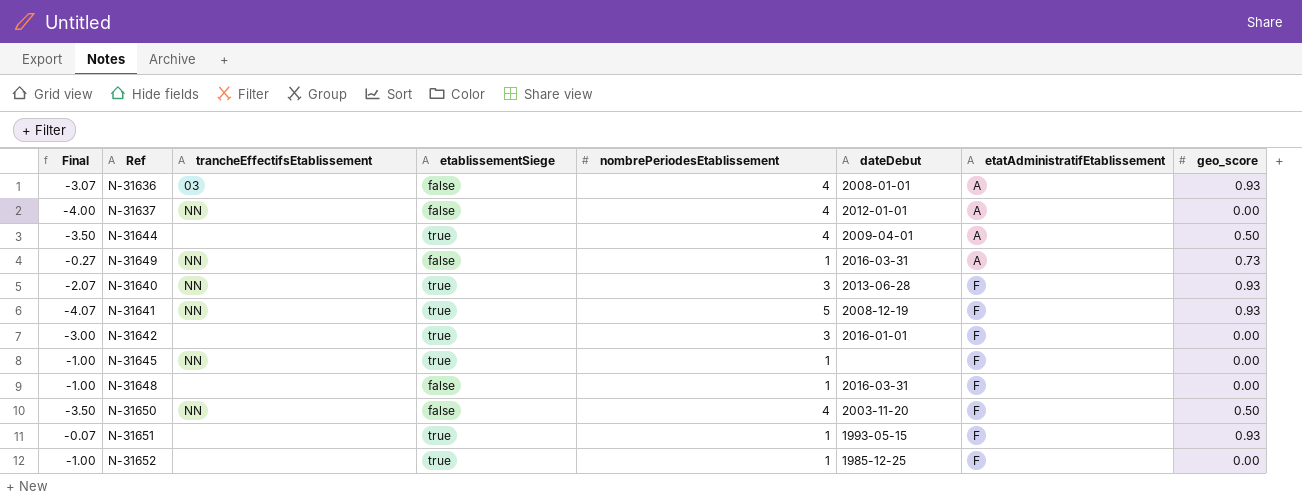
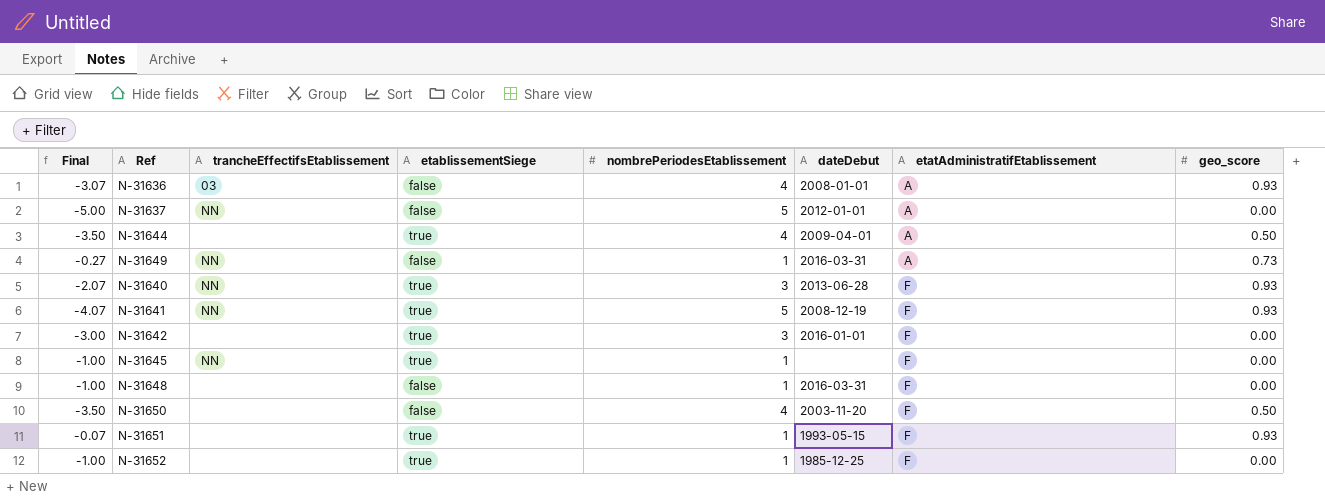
N-31637 | Final: -4.00 -> -5.00
N-31637 | nombrePeriodesEtablissement: 4 -> 5
N-31650 | trancheEffectifsEtablissement: NN -> none

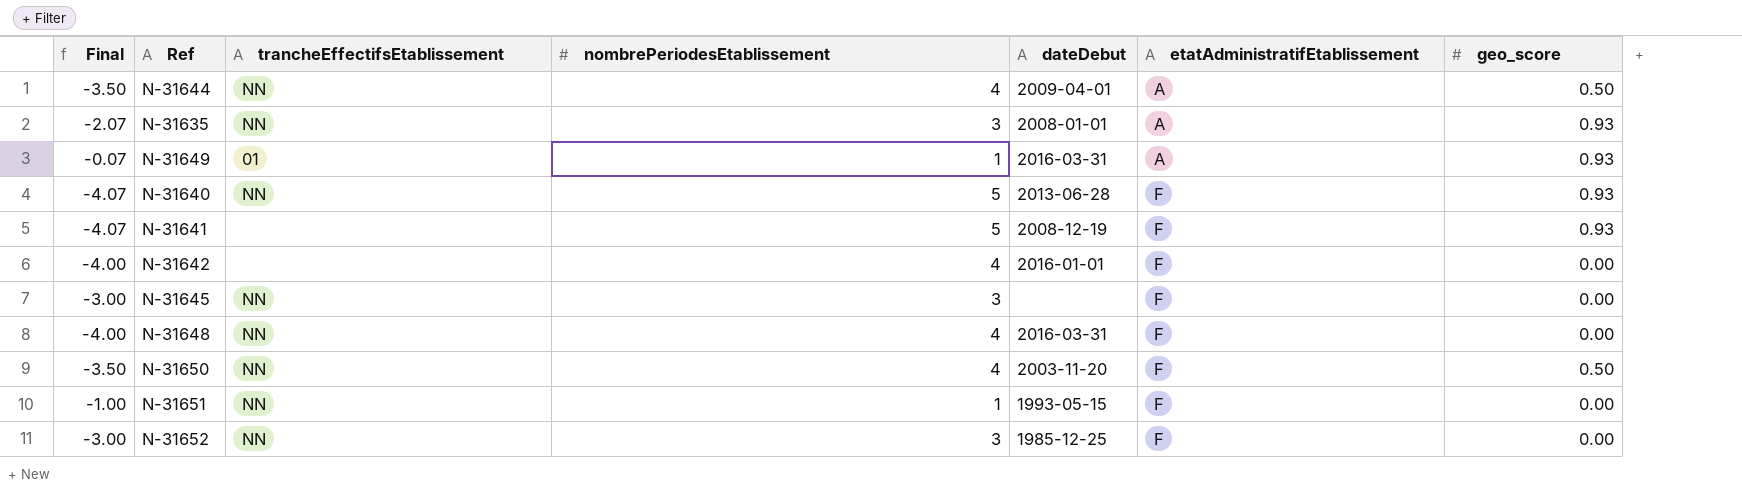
column etablissementSiege | position: 4 -> none
row N-31636: -3.07 | 03 | false | 4 | 2008-01-01 | A | 0.93 -> none
row N-31637: -5.00 | NN | false | 5 | 2012-01-01 | A | 0.00 -> none
N-31644 | trancheEffectifsEtablissement: none -> NN
row N-31635: none -> -2.07 | NN | 3 | 2008-01-01 | A | 0.93
N-31649 | Final: -0.27 -> -0.07
N-31649 | trancheEffectifsEtablissement: NN -> 01
N-31649 | geo_score: 0.73 -> 0.93
N-31640 | Final: -2.07 -> -4.07
N-31640 | nombrePeriodesEtablissement: 3 -> 5
N-31641 | trancheEffectifsEtablissement: NN -> none
N-31642 | Final: -3.00 -> -4.00
N-31642 | nombrePeriodesEtablissement: 3 -> 4
N-31645 | Final: -1.00 -> -3.00
N-31645 | nombrePeriodesEtablissement: 1 -> 3
N-31648 | Final: -1.00 -> -4.00
N-31648 | trancheEffectifsEtablissement: none -> NN
N-31648 | nombrePeriodesEtablissement: 1 -> 4
N-31650 | trancheEffectifsEtablissement: none -> NN
N-31651 | Final: -0.07 -> -1.00
N-31651 | trancheEffectifsEtablissement: none -> NN
N-31651 | geo_score: 0.93 -> 0.00
N-31652 | Final: -1.00 -> -3.00
N-31652 | trancheEffectifsEtablissement: none -> NN
N-31652 | nombrePeriodesEtablissement: 1 -> 3

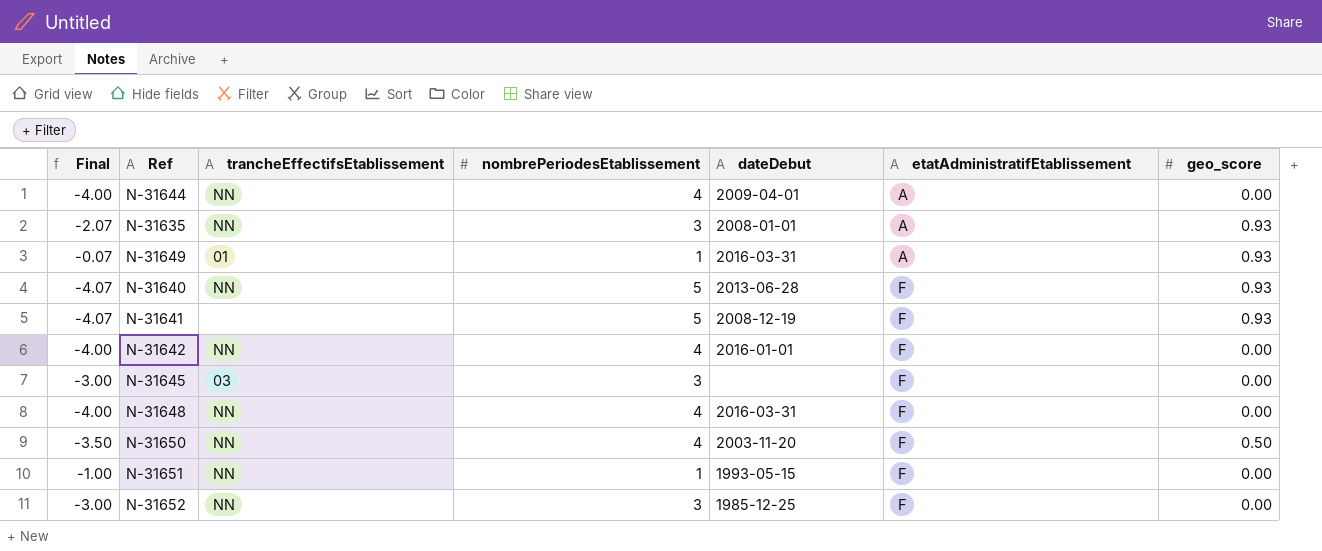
N-31644 | Final: -3.50 -> -4.00
N-31644 | geo_score: 0.50 -> 0.00
N-31642 | trancheEffectifsEtablissement: none -> NN
N-31645 | trancheEffectifsEtablissement: NN -> 03

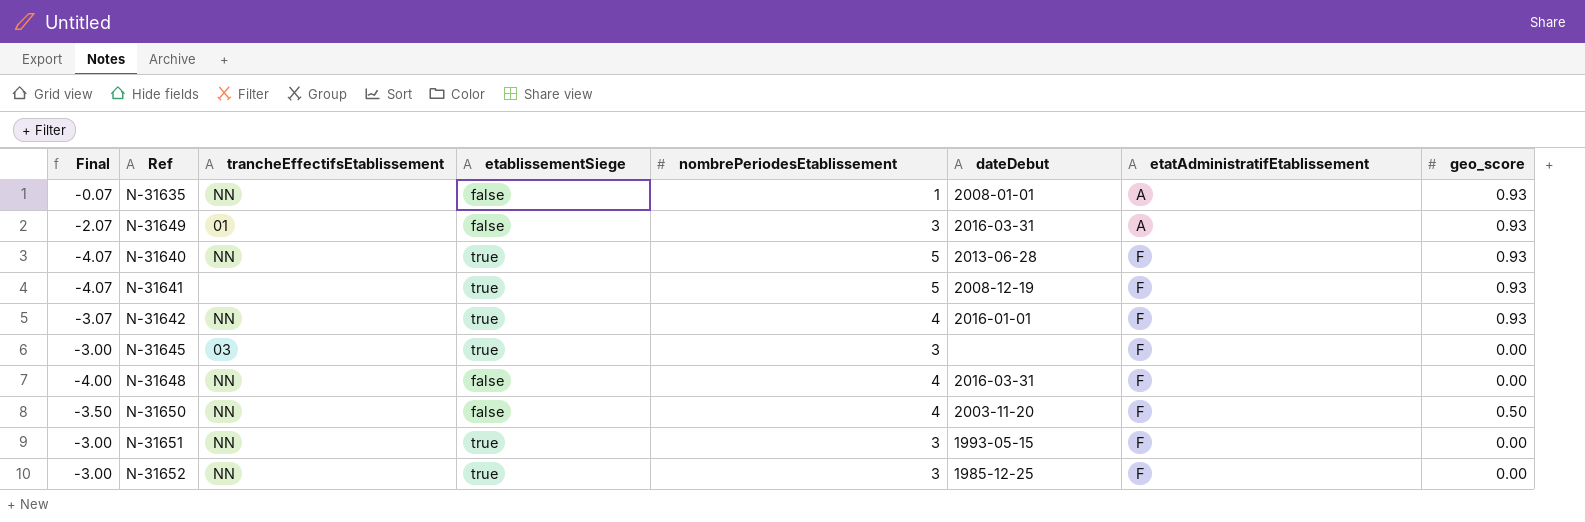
column etablissementSiege | position: none -> 4
row N-31644: -4.00 | NN | 4 | 2009-04-01 | A | 0.00 -> none
N-31635 | Final: -2.07 -> -0.07
N-31635 | nombrePeriodesEtablissement: 3 -> 1
N-31649 | Final: -0.07 -> -2.07
N-31649 | nombrePeriodesEtablissement: 1 -> 3
N-31642 | Final: -4.00 -> -3.07
N-31642 | geo_score: 0.00 -> 0.93
N-31651 | Final: -1.00 -> -3.00
N-31651 | nombrePeriodesEtablissement: 1 -> 3

